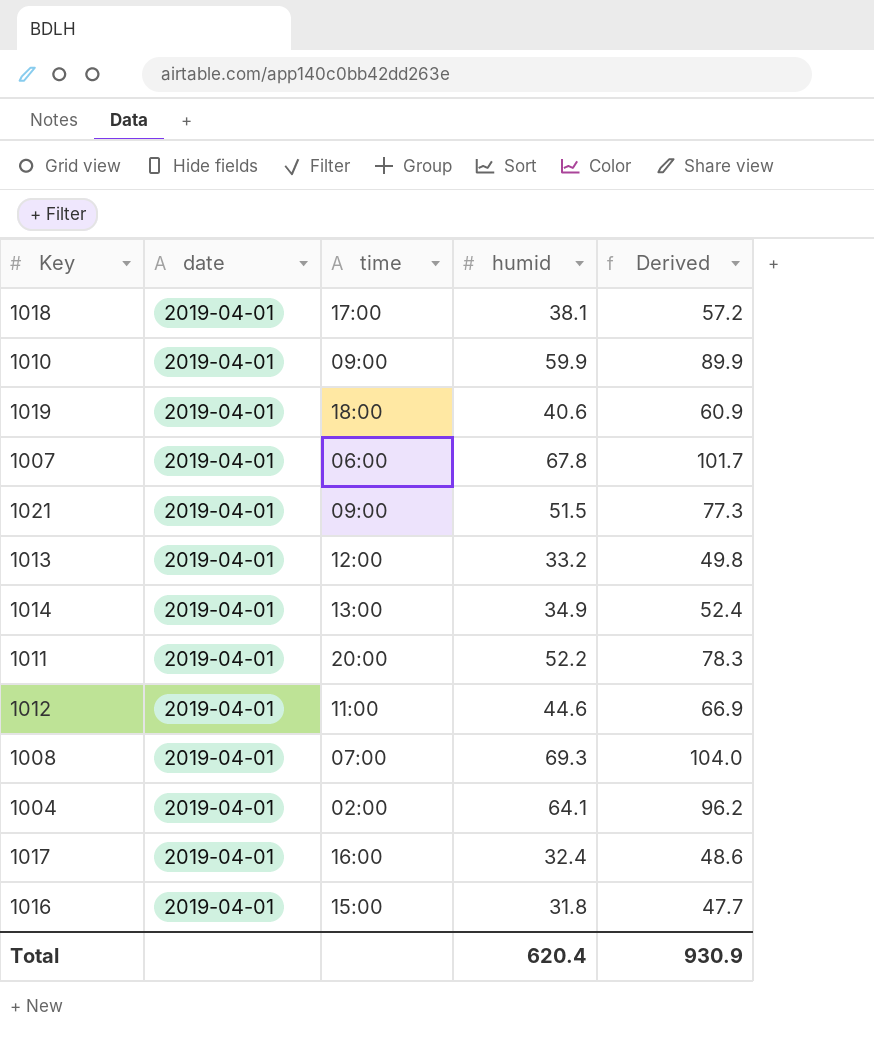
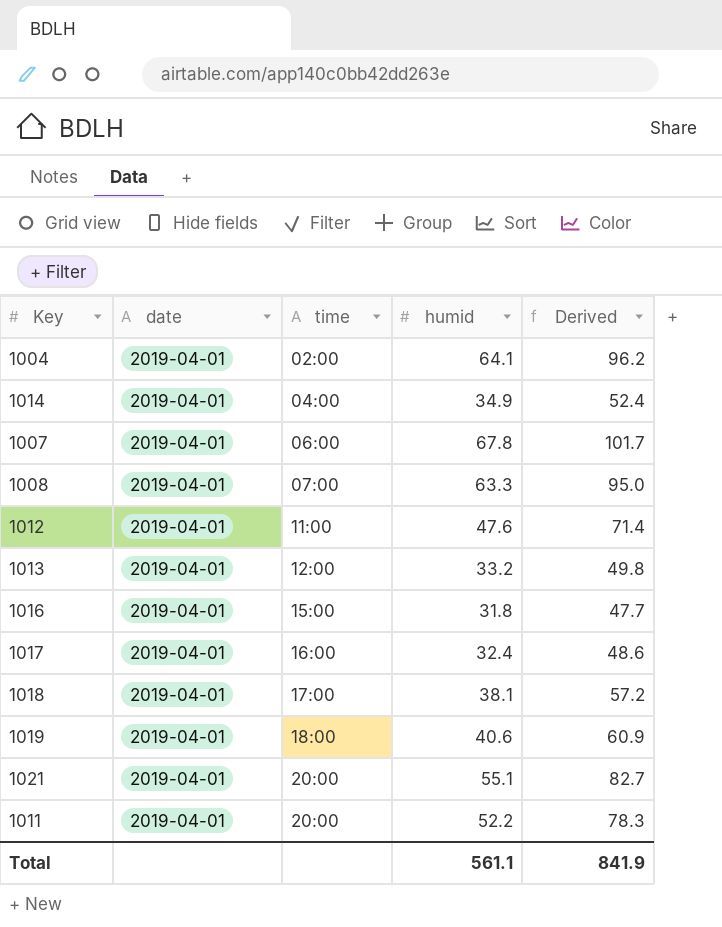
row order: none -> time ascending
row 1010: 2019-04-01 | 09:00 | 59.9 | 89.9 -> none
1014 | time: 13:00 -> 04:00
1008 | humid: 69.3 -> 63.3
1008 | Derived: 104.0 -> 95.0
1012 | humid: 44.6 -> 47.6
1012 | Derived: 66.9 -> 71.4
1021 | time: 09:00 -> 20:00
1021 | humid: 51.5 -> 55.1
1021 | Derived: 77.3 -> 82.7
Total | humid: 620.4 -> 561.1
Total | Derived: 930.9 -> 841.9

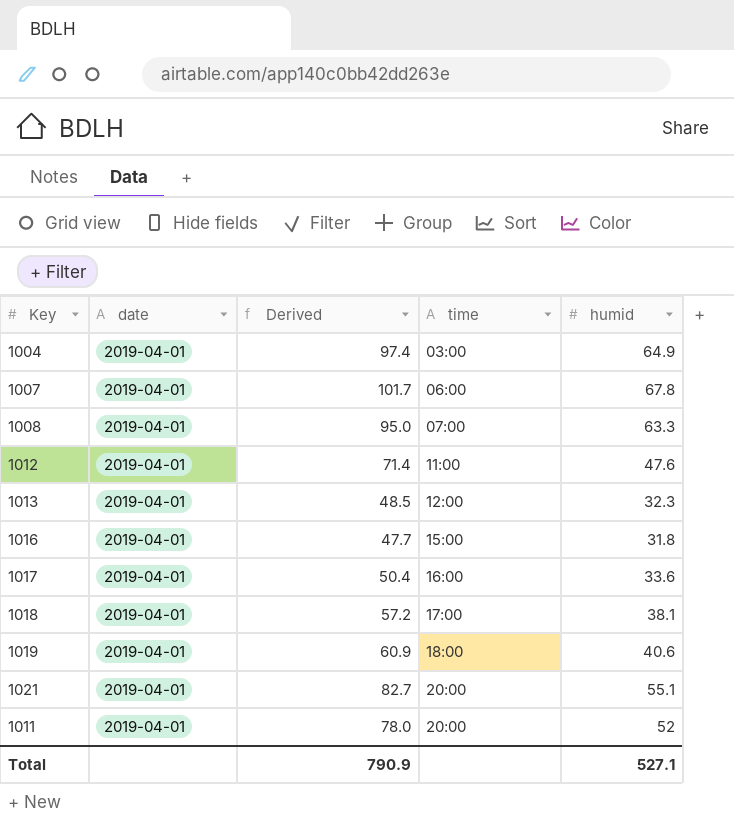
column Derived | position: 5 -> 3
row 1014: 2019-04-01 | 04:00 | 34.9 | 52.4 -> none
1004 | Derived: 96.2 -> 97.4
1004 | time: 02:00 -> 03:00
1004 | humid: 64.1 -> 64.9
1013 | Derived: 49.8 -> 48.5
1013 | humid: 33.2 -> 32.3
1017 | Derived: 48.6 -> 50.4
1017 | humid: 32.4 -> 33.6
1011 | Derived: 78.3 -> 78.0
1011 | humid: 52.2 -> 52
Total | Derived: 841.9 -> 790.9
Total | humid: 561.1 -> 527.1

